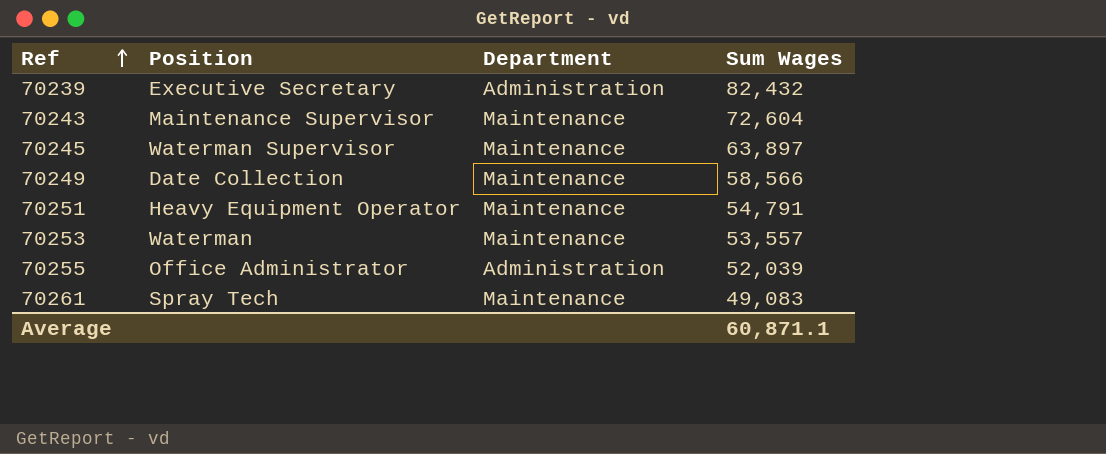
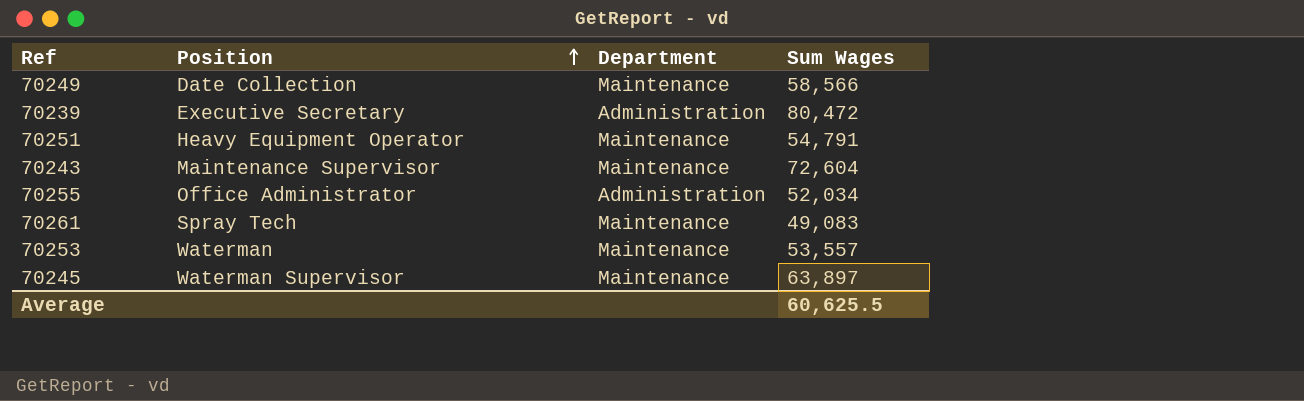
row order: Ref ascending -> Position ascending
70239 | Sum Wages: 82,432 -> 80,472
70255 | Sum Wages: 52,039 -> 52,034
Average | Sum Wages: 60,871.1 -> 60,625.5

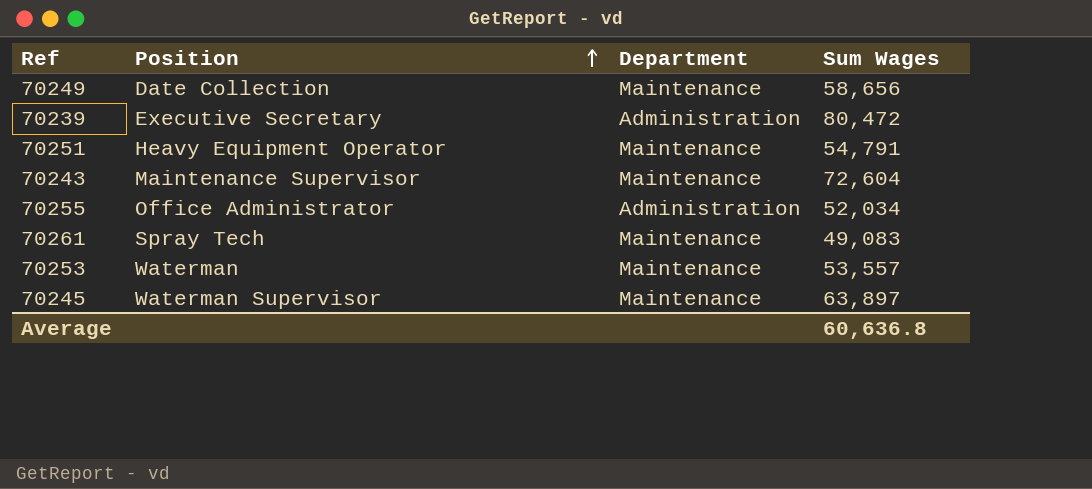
70249 | Sum Wages: 58,566 -> 58,656
Average | Sum Wages: 60,625.5 -> 60,636.8

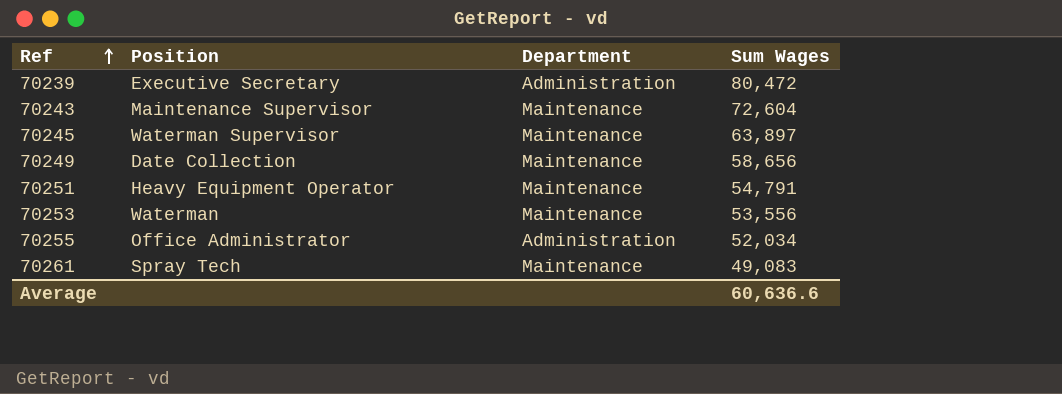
row order: Position ascending -> Ref ascending
70253 | Sum Wages: 53,557 -> 53,556
Average | Sum Wages: 60,636.8 -> 60,636.6

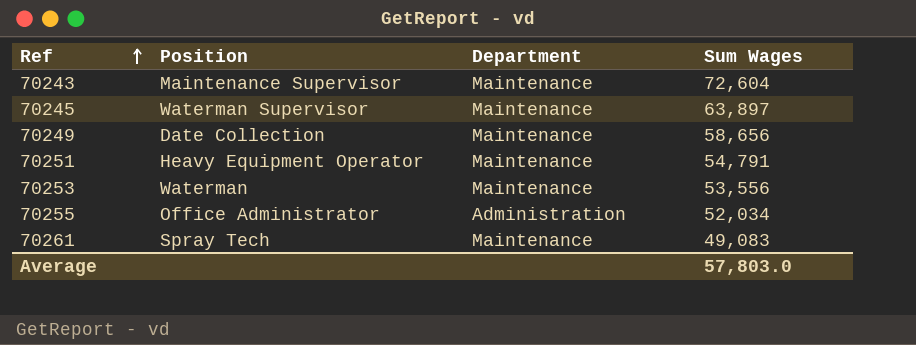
row 70239: Executive Secretary | Administration | 80,472 -> none
Average | Sum Wages: 60,636.6 -> 57,803.0

